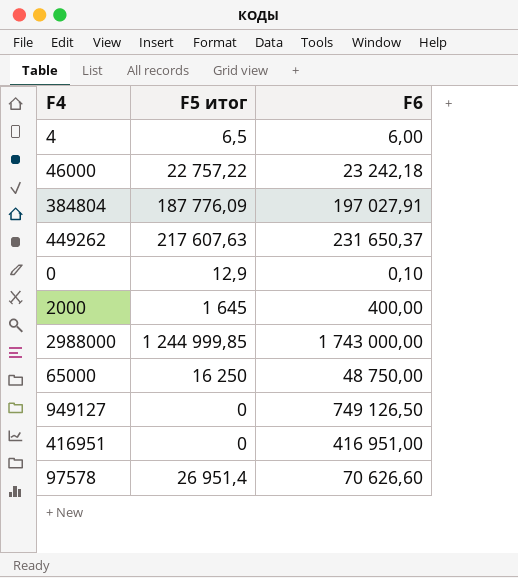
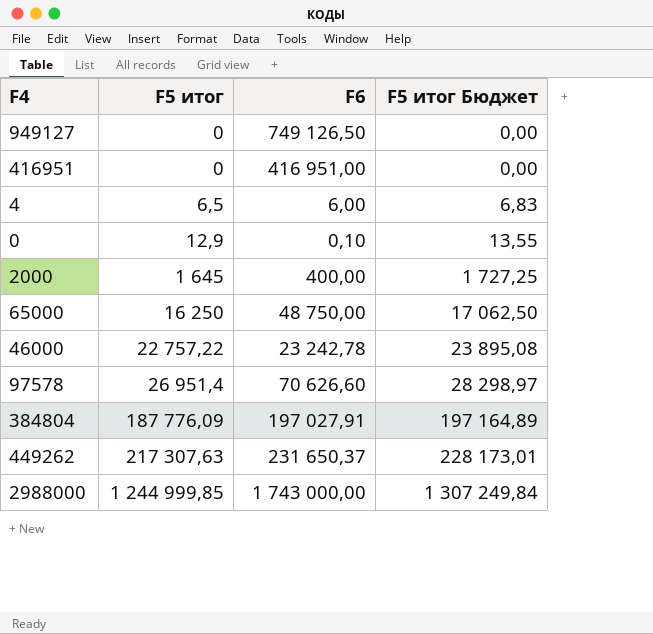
row order: none -> F5 итог ascending
column F5 итог Бюджет | formula: none -> [F5 итог] * 1,05
46000 | F6: 23 242,18 -> 23 242,78
449262 | F5 итог: 217 607,63 -> 217 307,63

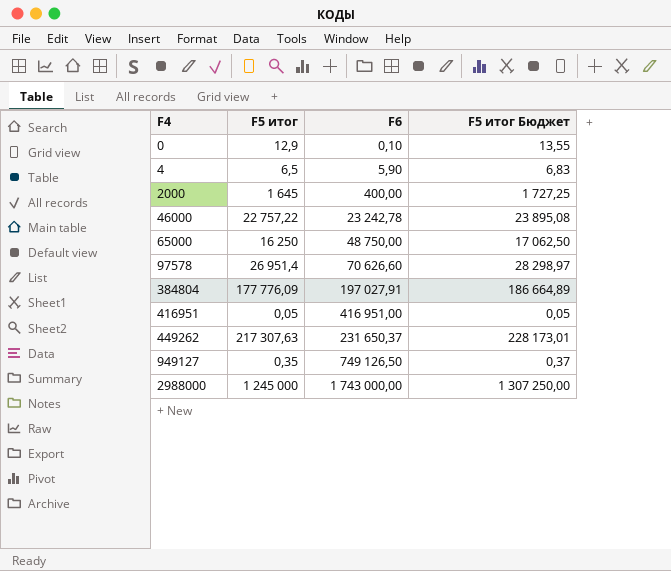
row order: F5 итог ascending -> F4 ascending
4 | F6: 6,00 -> 5,90
384804 | F5 итог: 187 776,09 -> 177 776,09
384804 | F5 итог Бюджет: 197 164,89 -> 186 664,89
416951 | F5 итог: 0 -> 0,05
416951 | F5 итог Бюджет: 0,00 -> 0,05
949127 | F5 итог: 0 -> 0,35
949127 | F5 итог Бюджет: 0,00 -> 0,37
2988000 | F5 итог: 1 244 999,85 -> 1 245 000
2988000 | F5 итог Бюджет: 1 307 249,84 -> 1 307 250,00

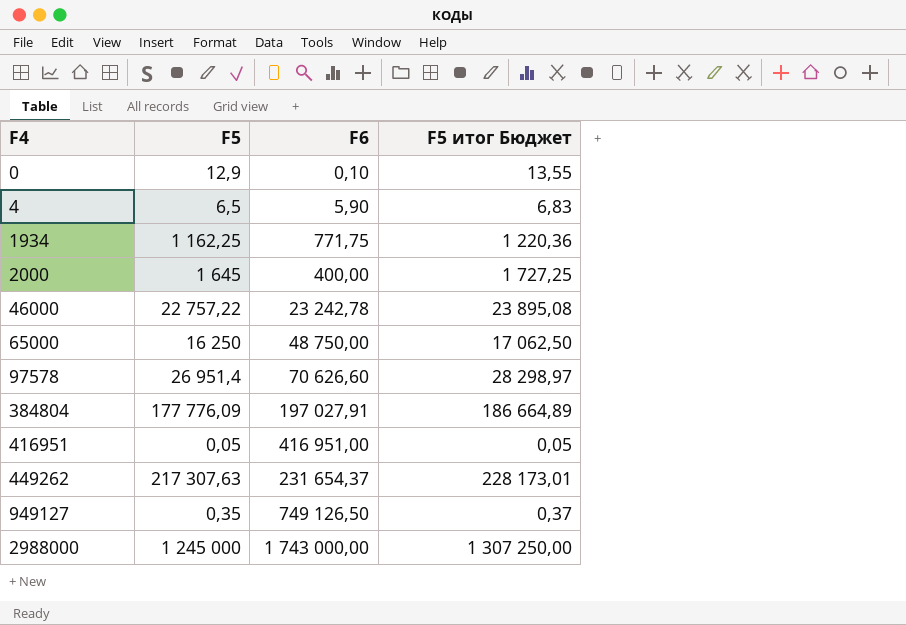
column name: F5 итог -> F5
row 1934: none -> 1 162,25 | 771,75 | 1 220,36
449262 | F6: 231 650,37 -> 231 654,37

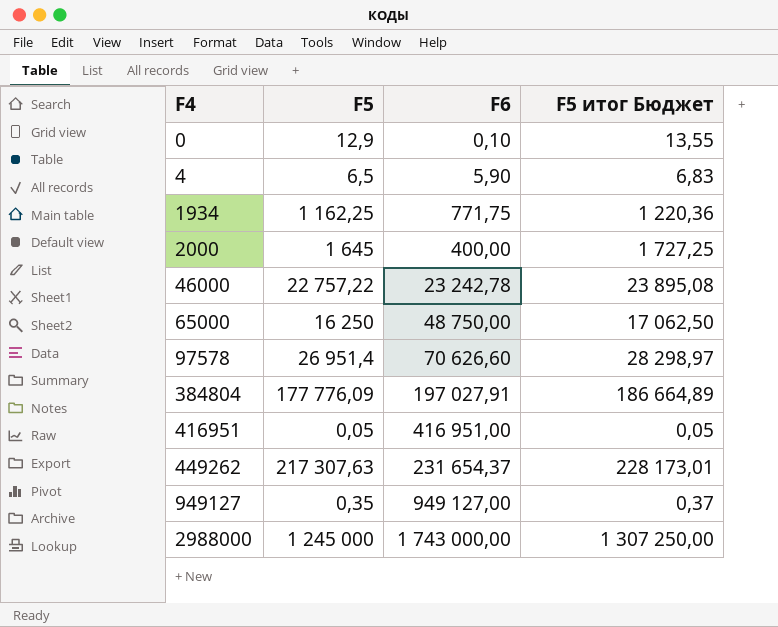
949127 | F6: 749 126,50 -> 949 127,00

